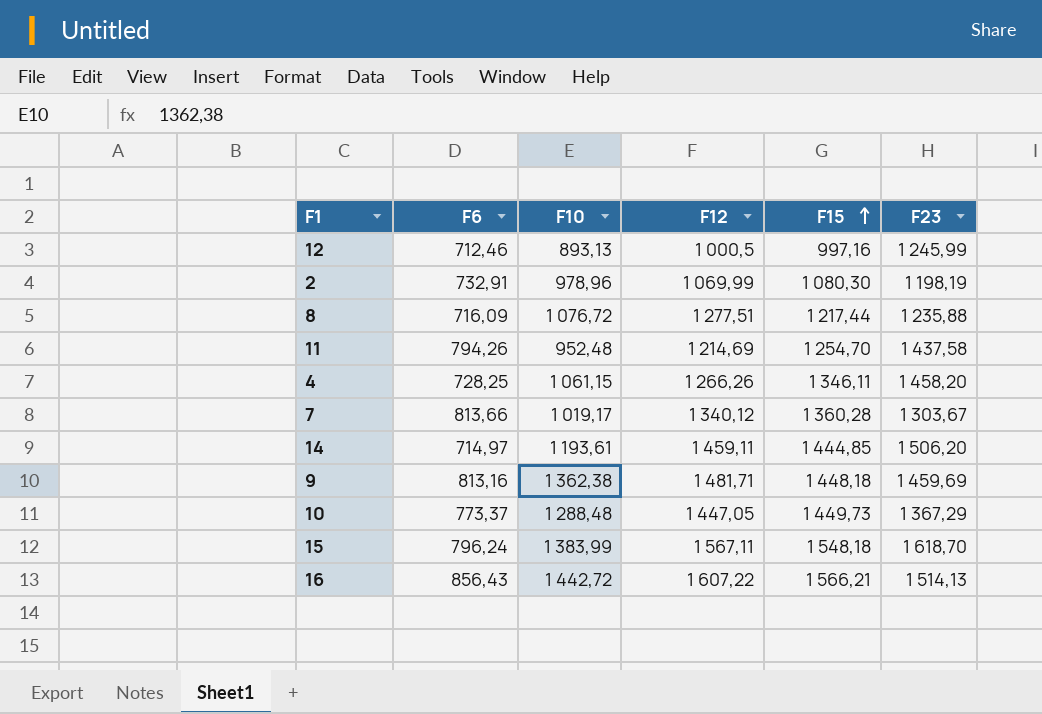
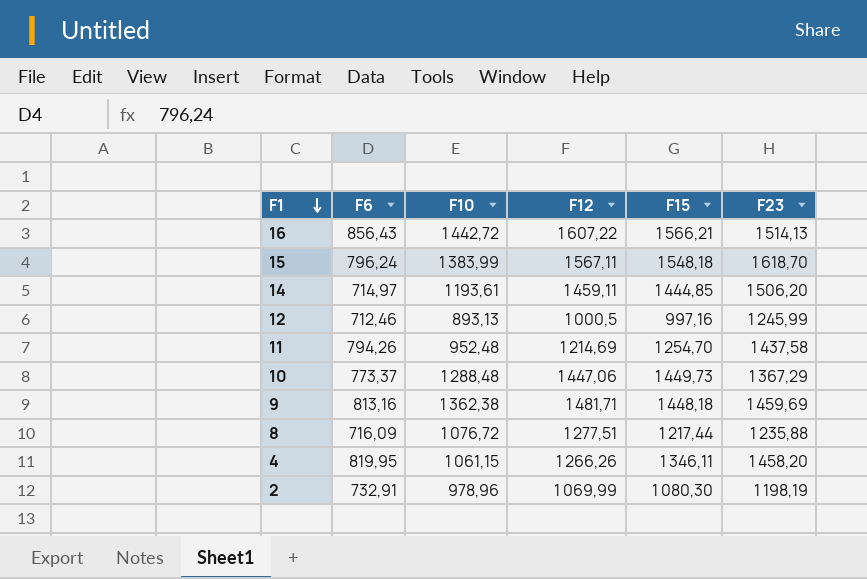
row order: F15 ascending -> F1 descending
row 7: 813,66 | 1 019,17 | 1 340,12 | 1 360,28 | 1 303,67 -> none
10 | F12: 1 447,05 -> 1 447,06
4 | F6: 728,25 -> 819,95

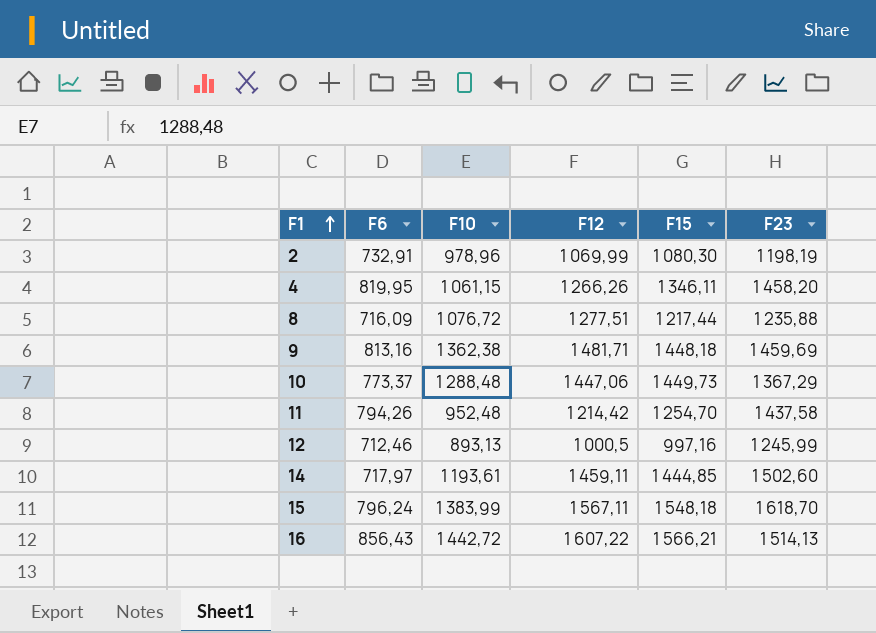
row order: F1 descending -> F1 ascending
11 | F12: 1 214,69 -> 1 214,42
14 | F6: 714,97 -> 717,97
14 | F23: 1 506,20 -> 1 502,60

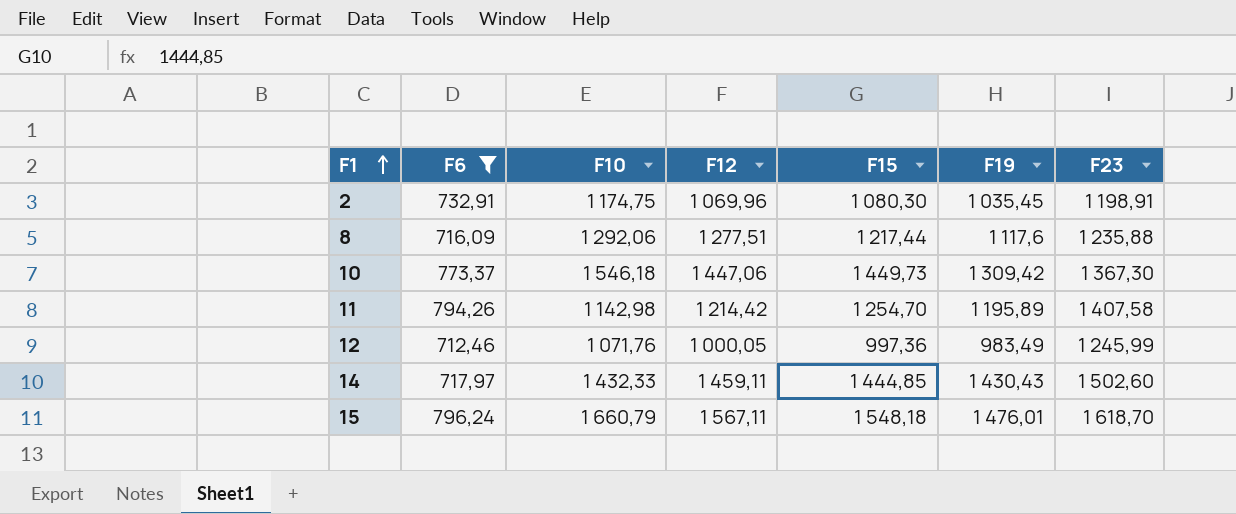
filter: none -> F6 <= 796,24
column F19 | position: none -> 6
2 | F10: 978,96 -> 1 174,75
2 | F12: 1 069,99 -> 1 069,96
2 | F23: 1 198,19 -> 1 198,91
8 | F10: 1 076,72 -> 1 292,06
10 | F10: 1 288,48 -> 1 546,18
10 | F23: 1 367,29 -> 1 367,30
11 | F10: 952,48 -> 1 142,98
11 | F23: 1 437,58 -> 1 407,58
12 | F10: 893,13 -> 1 071,76
12 | F12: 1 000,5 -> 1 000,05
12 | F15: 997,16 -> 997,36
14 | F10: 1 193,61 -> 1 432,33
15 | F10: 1 383,99 -> 1 660,79

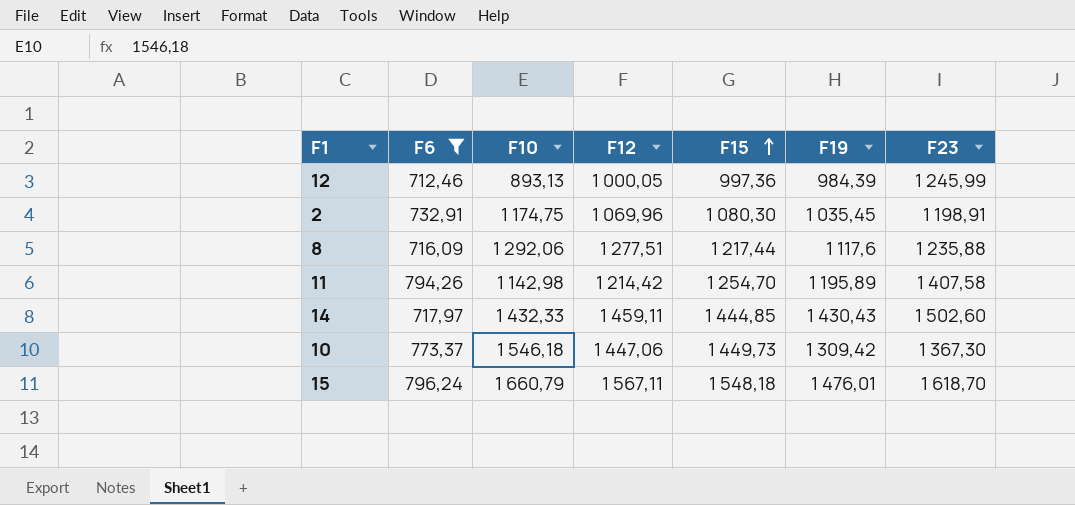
row order: F1 ascending -> F15 ascending
12 | F10: 1 071,76 -> 893,13
12 | F19: 983,49 -> 984,39

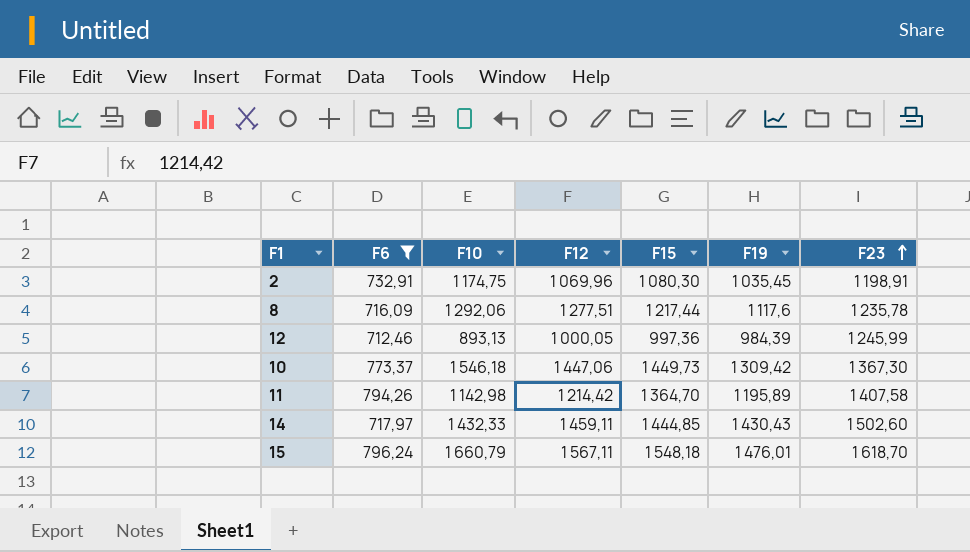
row order: F15 ascending -> F23 ascending
8 | F23: 1 235,88 -> 1 235,78
11 | F15: 1 254,70 -> 1 364,70

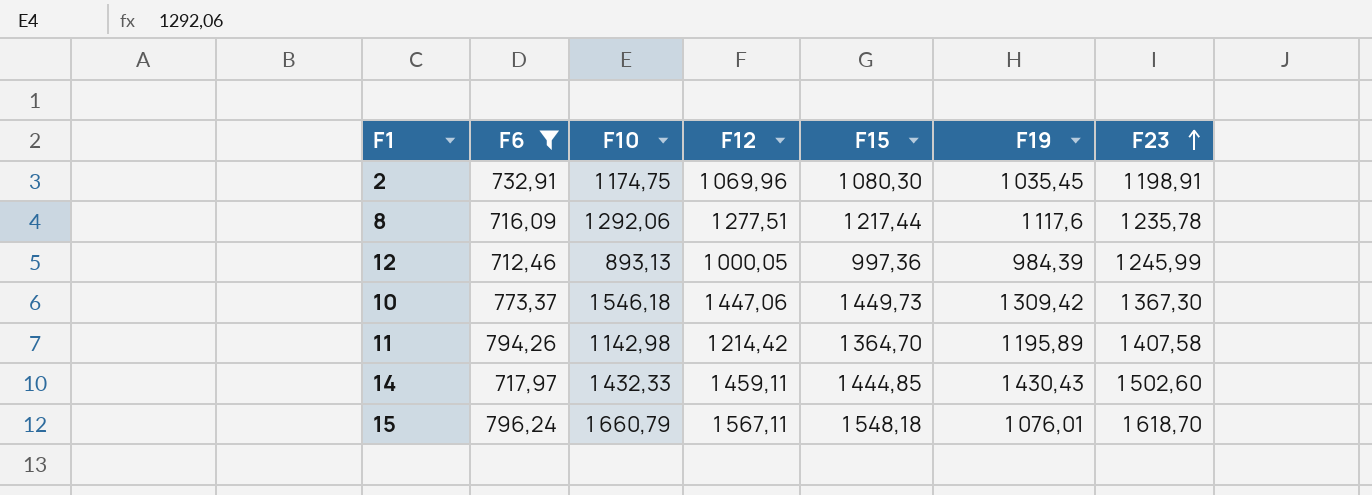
15 | F19: 1 476,01 -> 1 076,01

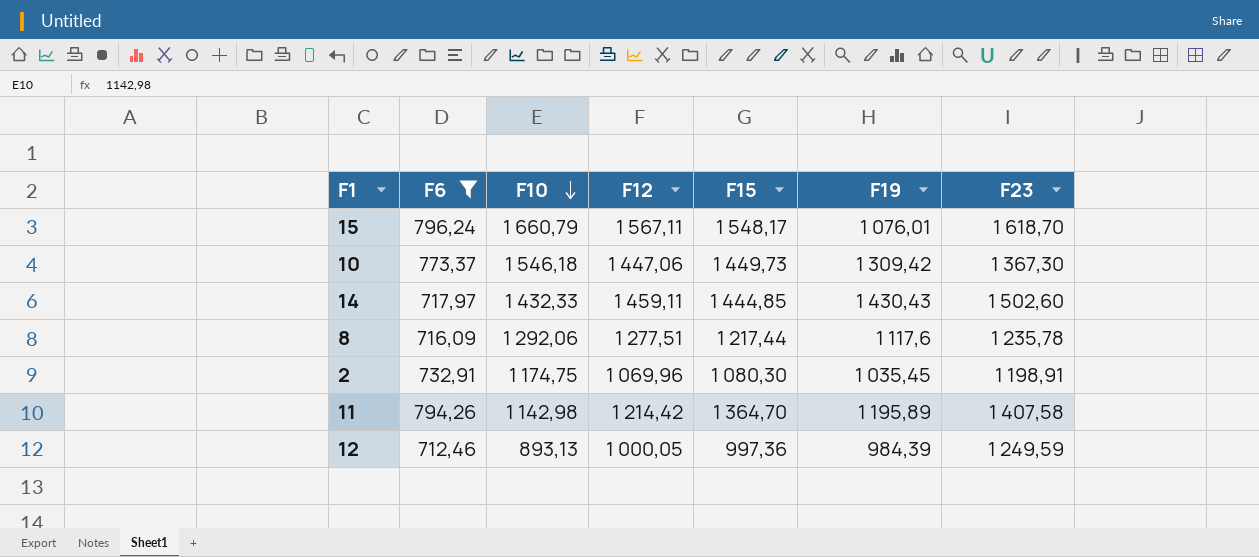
row order: F23 ascending -> F10 descending
15 | F15: 1 548,18 -> 1 548,17
12 | F23: 1 245,99 -> 1 249,59

